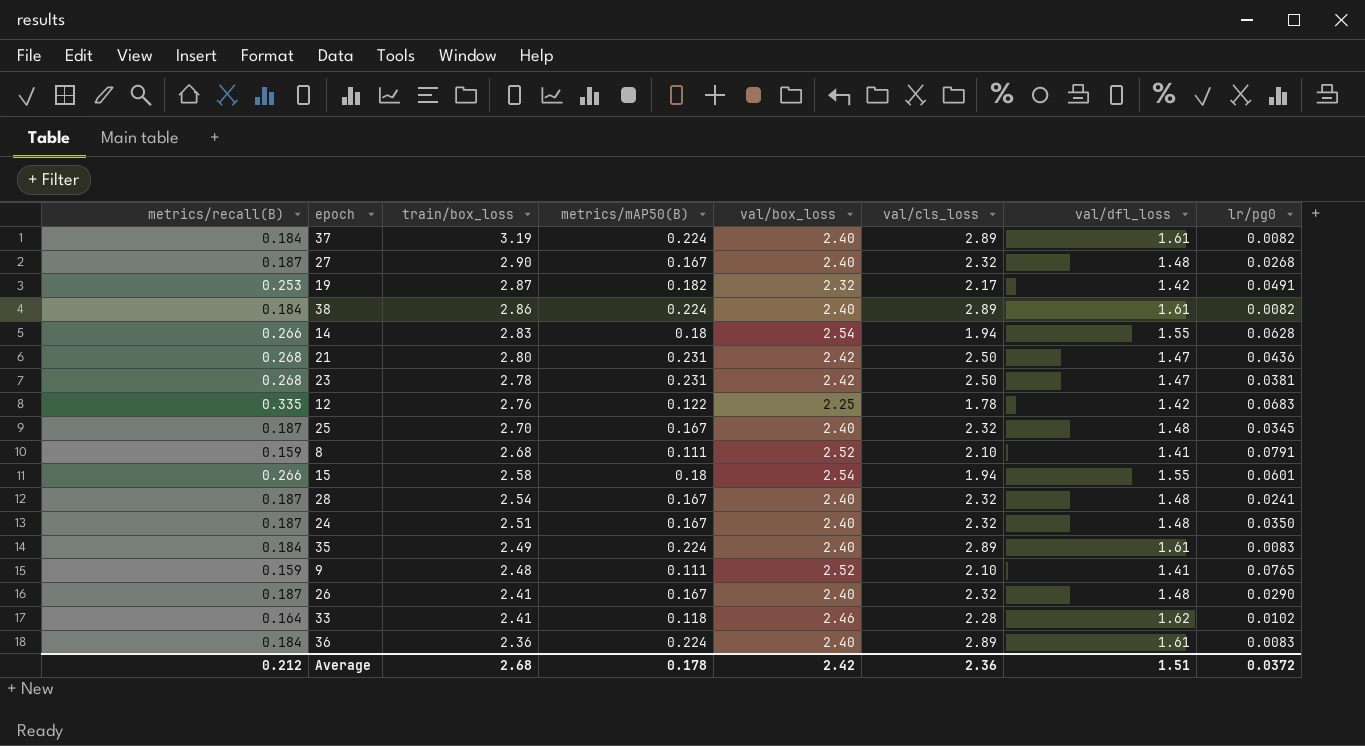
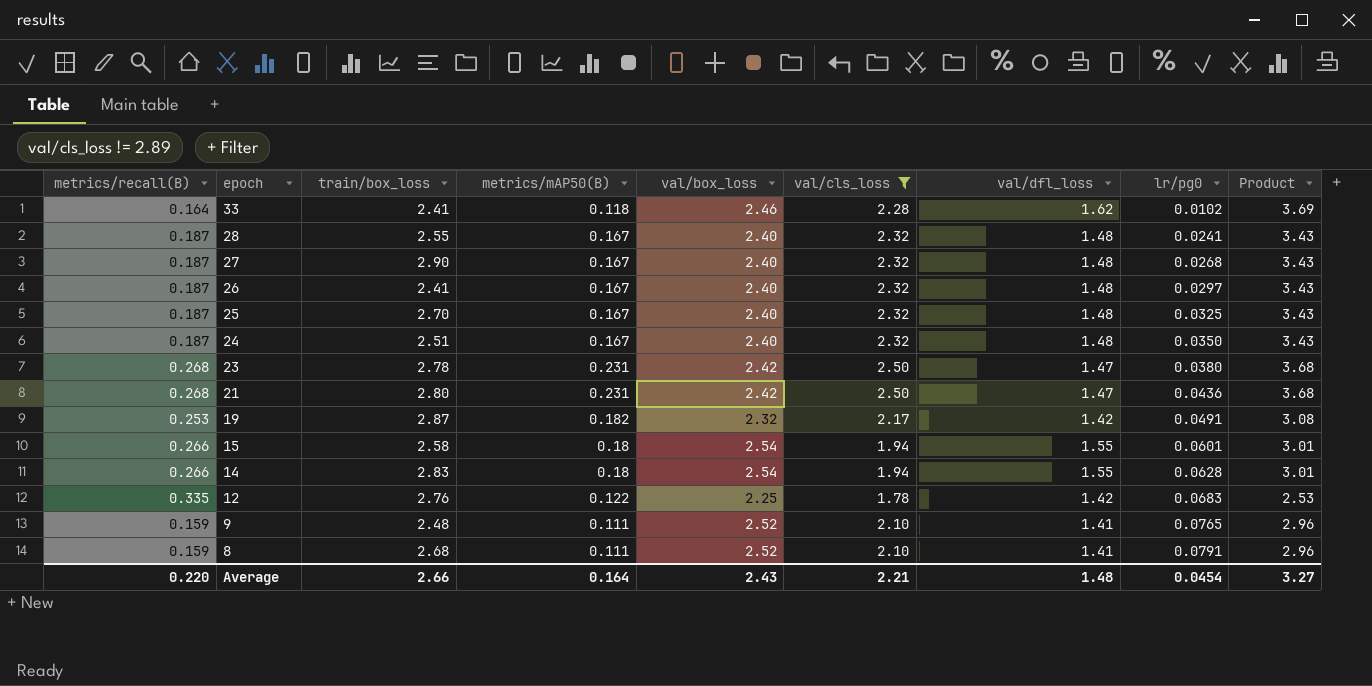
filter: none -> val/cls_loss != 2.89
row order: train/box_loss descending -> epoch descending
column Product | formula: none -> [val/cls_loss] * [val/dfl_loss]
28 | train/box_loss: 2.54 -> 2.55
26 | lr/pg0: 0.0290 -> 0.0297
25 | lr/pg0: 0.0345 -> 0.0325
23 | lr/pg0: 0.0381 -> 0.0380
Average | metrics/recall(B): 0.212 -> 0.220
Average | train/box_loss: 2.68 -> 2.66
Average | metrics/mAP50(B): 0.178 -> 0.164
Average | val/box_loss: 2.42 -> 2.43
Average | val/cls_loss: 2.36 -> 2.21
Average | val/dfl_loss: 1.51 -> 1.48
Average | lr/pg0: 0.0372 -> 0.0454

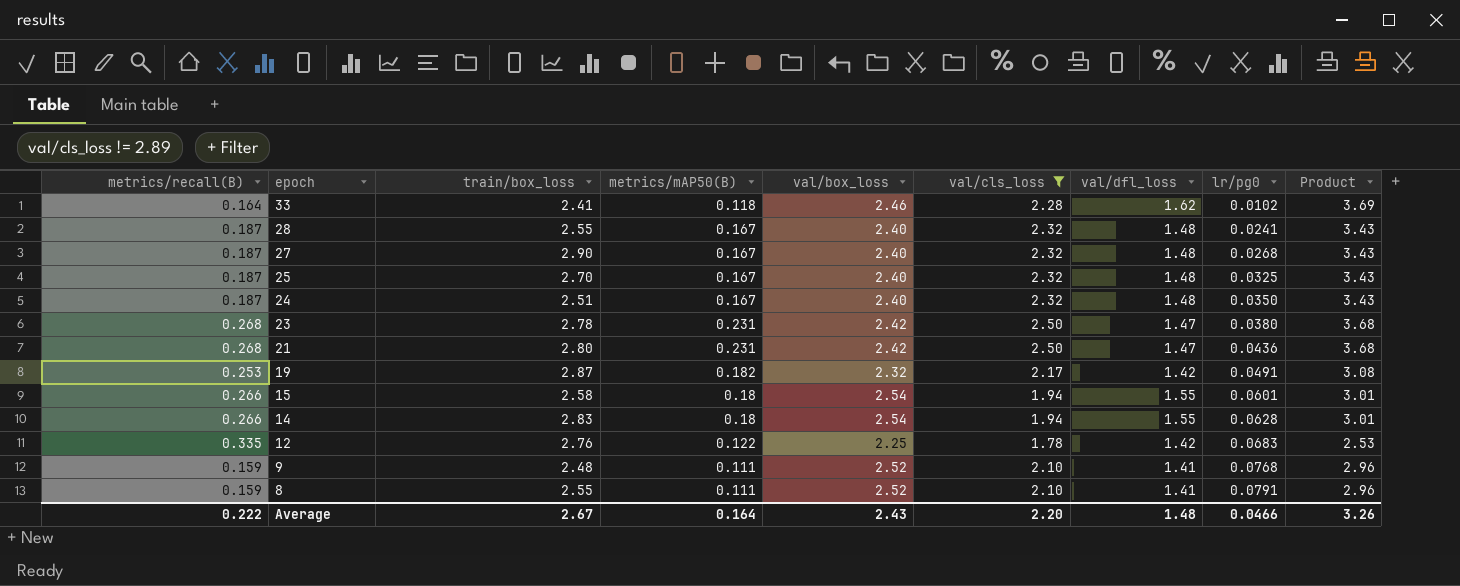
row 26: 0.187 | 2.41 | 0.167 | 2.40 | 2.32 | 1.48 | 0.0297 | 3.43 -> none
9 | lr/pg0: 0.0765 -> 0.0768
8 | train/box_loss: 2.68 -> 2.55
Average | metrics/recall(B): 0.220 -> 0.222
Average | train/box_loss: 2.66 -> 2.67
Average | val/cls_loss: 2.21 -> 2.20
Average | lr/pg0: 0.0454 -> 0.0466
Average | Product: 3.27 -> 3.26

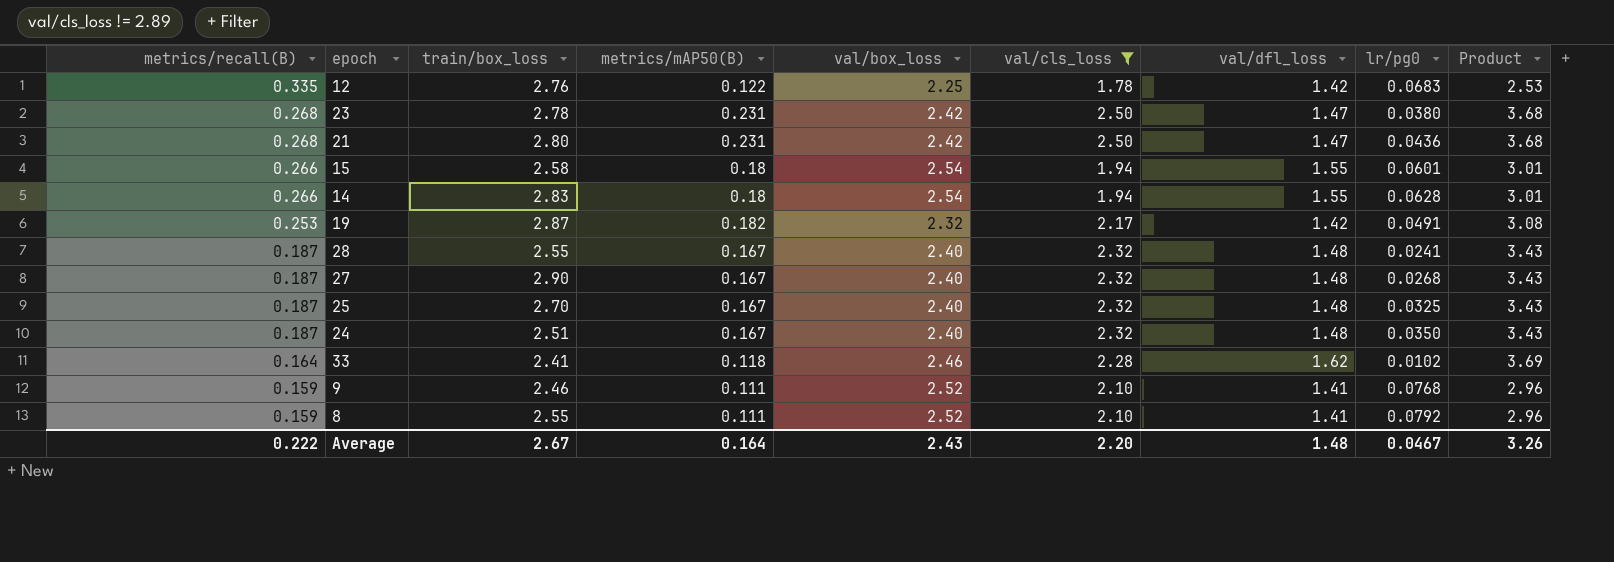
row order: epoch descending -> metrics/recall(B) descending
9 | train/box_loss: 2.48 -> 2.46
8 | lr/pg0: 0.0791 -> 0.0792
Average | lr/pg0: 0.0466 -> 0.0467

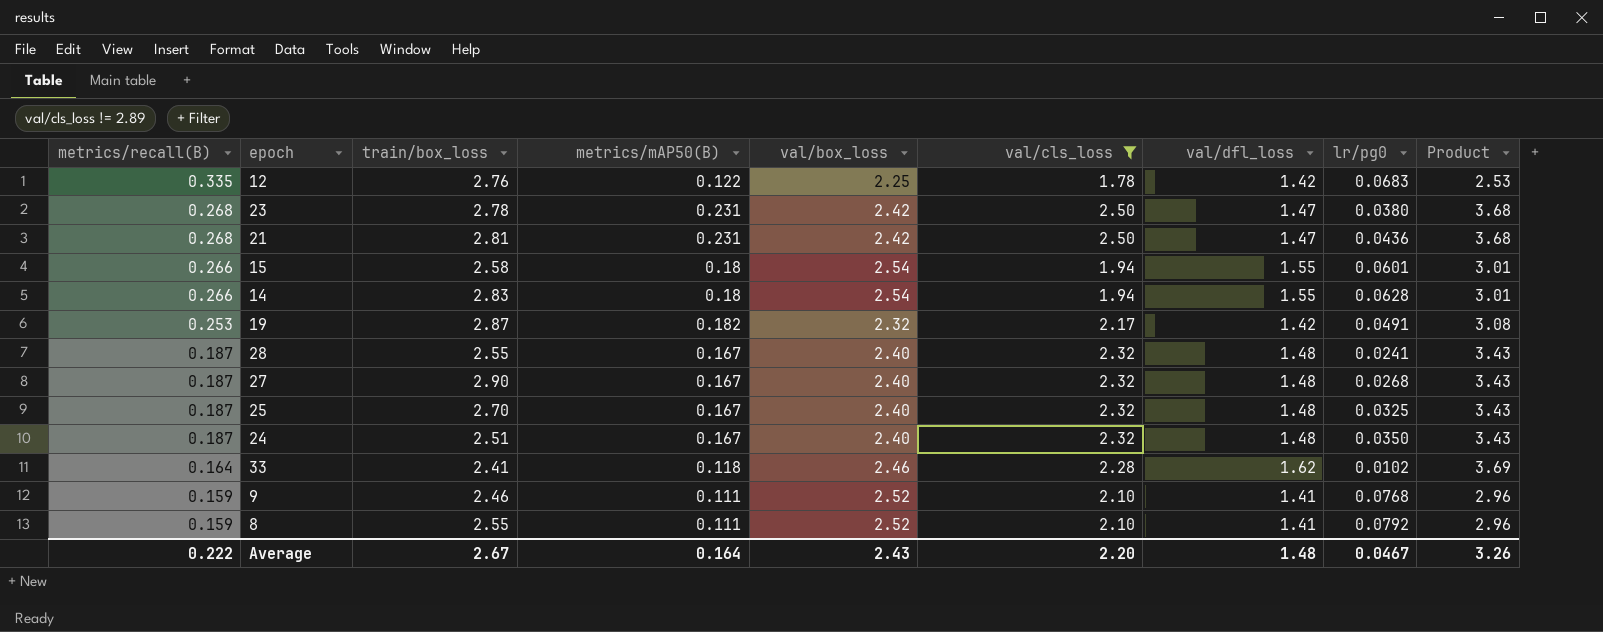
21 | train/box_loss: 2.80 -> 2.81

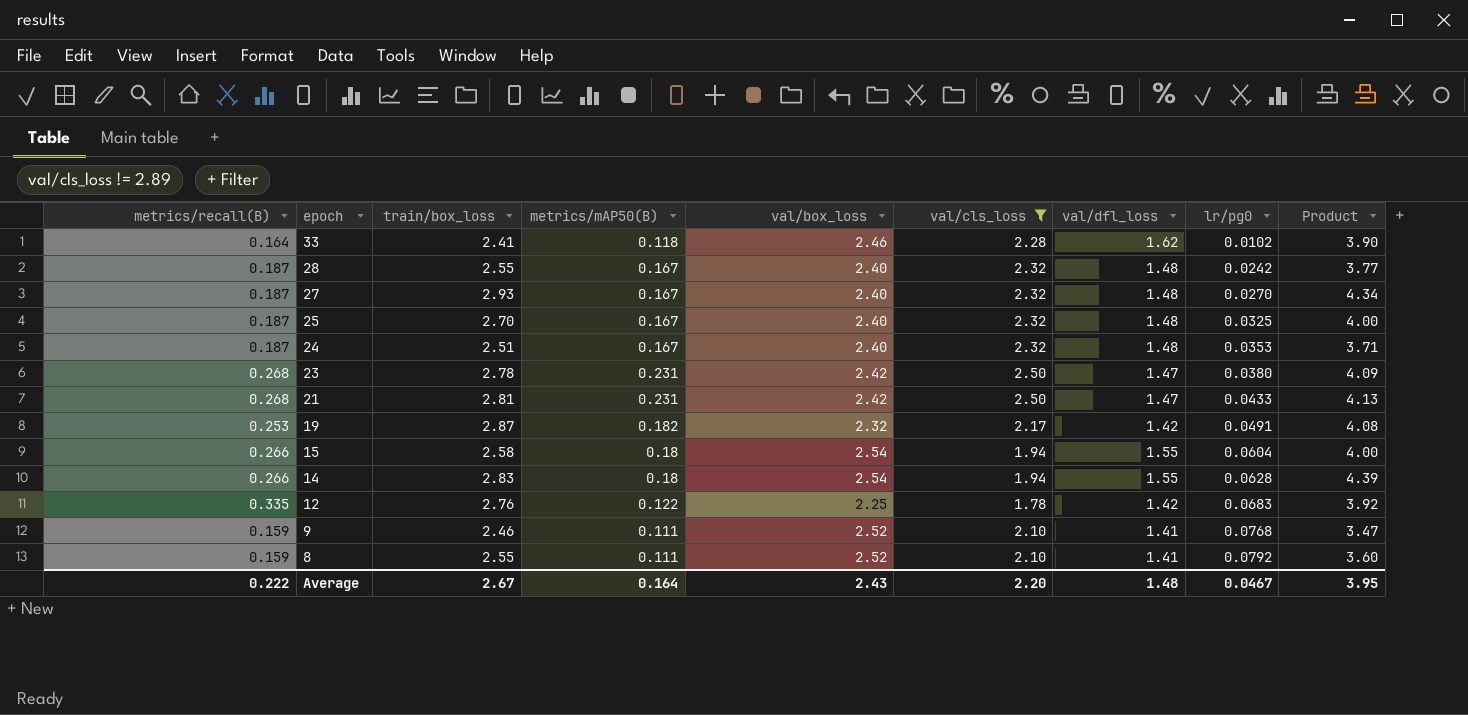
row order: metrics/recall(B) descending -> epoch descending
column Product | formula: [val/cls_loss] * [val/dfl_loss] -> [train/box_loss] * [val/dfl_loss]
28 | lr/pg0: 0.0241 -> 0.0242
27 | train/box_loss: 2.90 -> 2.93
27 | lr/pg0: 0.0268 -> 0.0270
24 | lr/pg0: 0.0350 -> 0.0353
21 | lr/pg0: 0.0436 -> 0.0433
15 | lr/pg0: 0.0601 -> 0.0604
Average | Product: 3.26 -> 3.95

